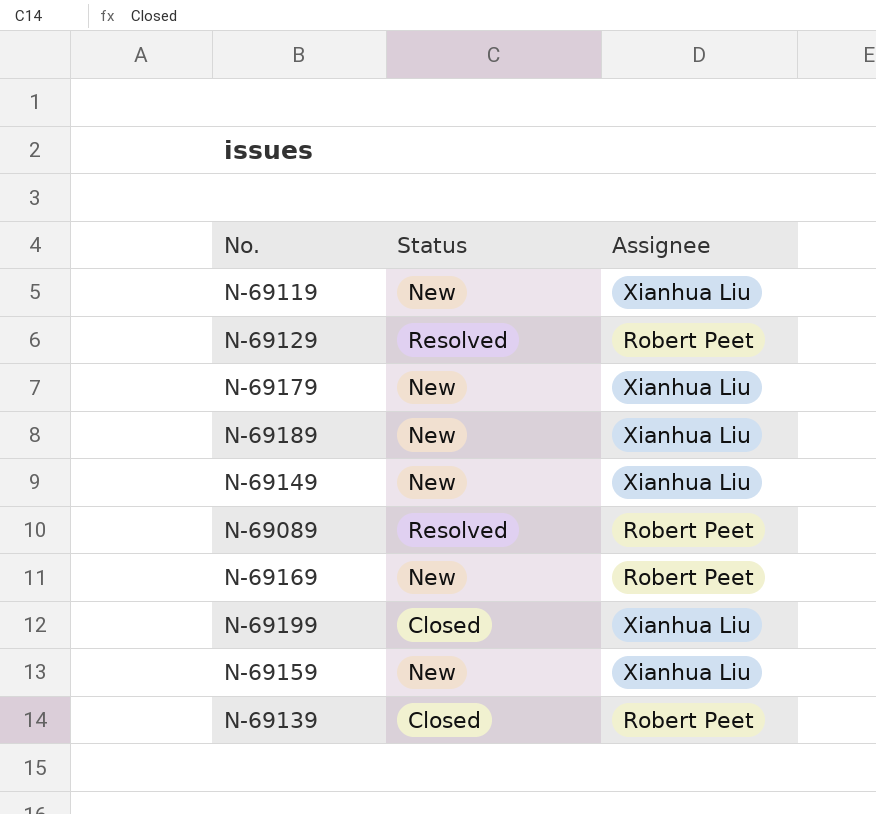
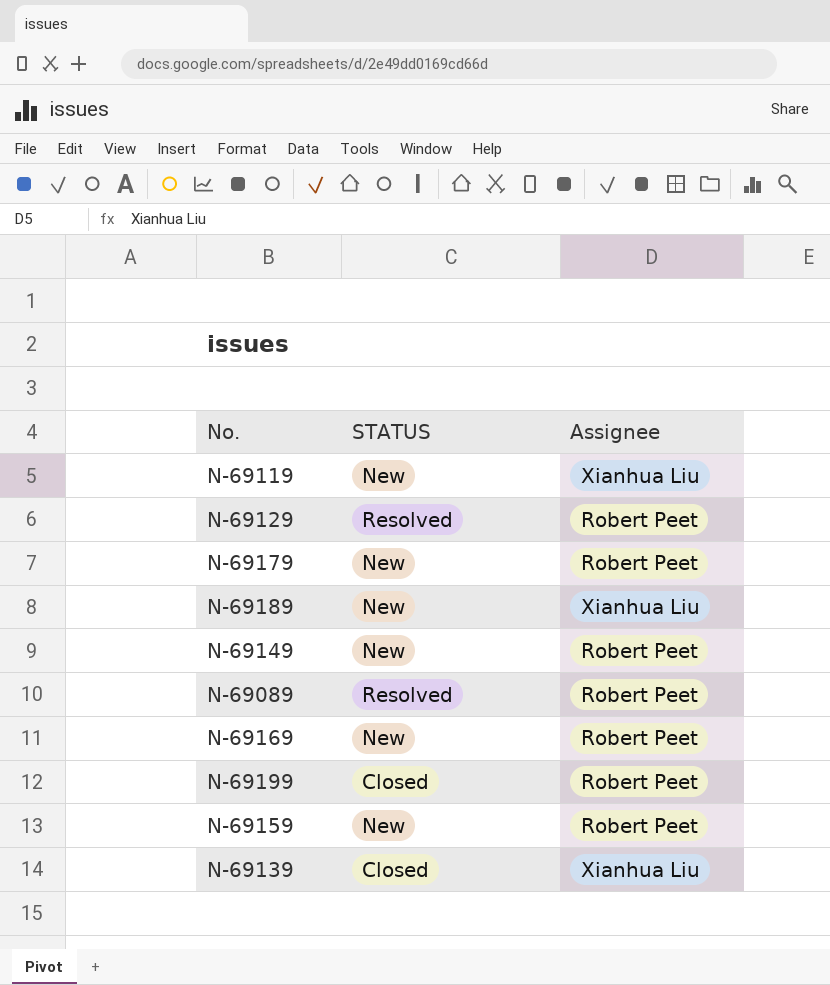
column name: Status -> STATUS
N-69179 | Assignee: Xianhua Liu -> Robert Peet
N-69149 | Assignee: Xianhua Liu -> Robert Peet
N-69199 | Assignee: Xianhua Liu -> Robert Peet
N-69159 | Assignee: Xianhua Liu -> Robert Peet
N-69139 | Assignee: Robert Peet -> Xianhua Liu

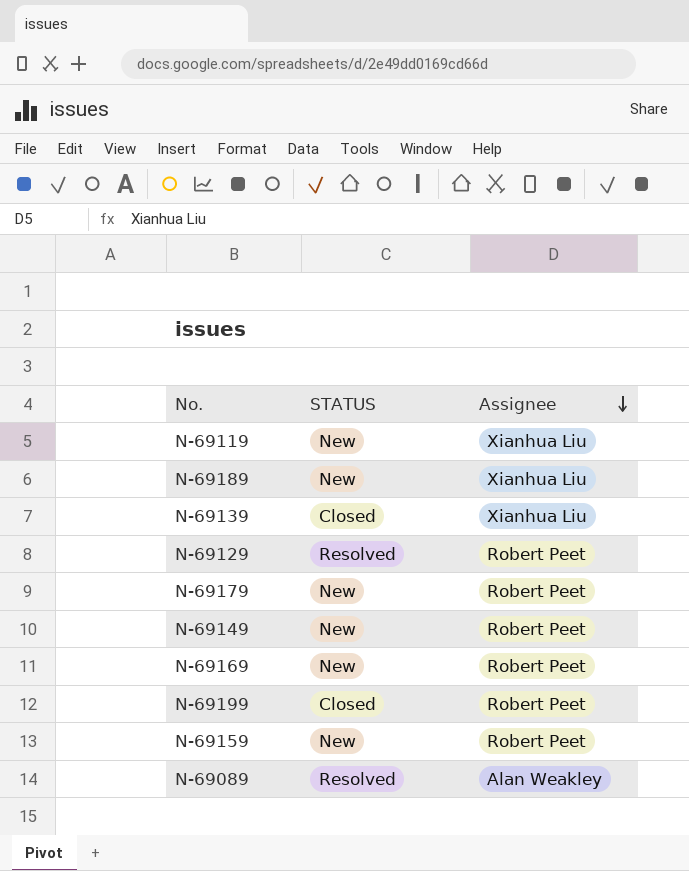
row order: none -> Assignee descending
N-69089 | Assignee: Robert Peet -> Alan Weakley

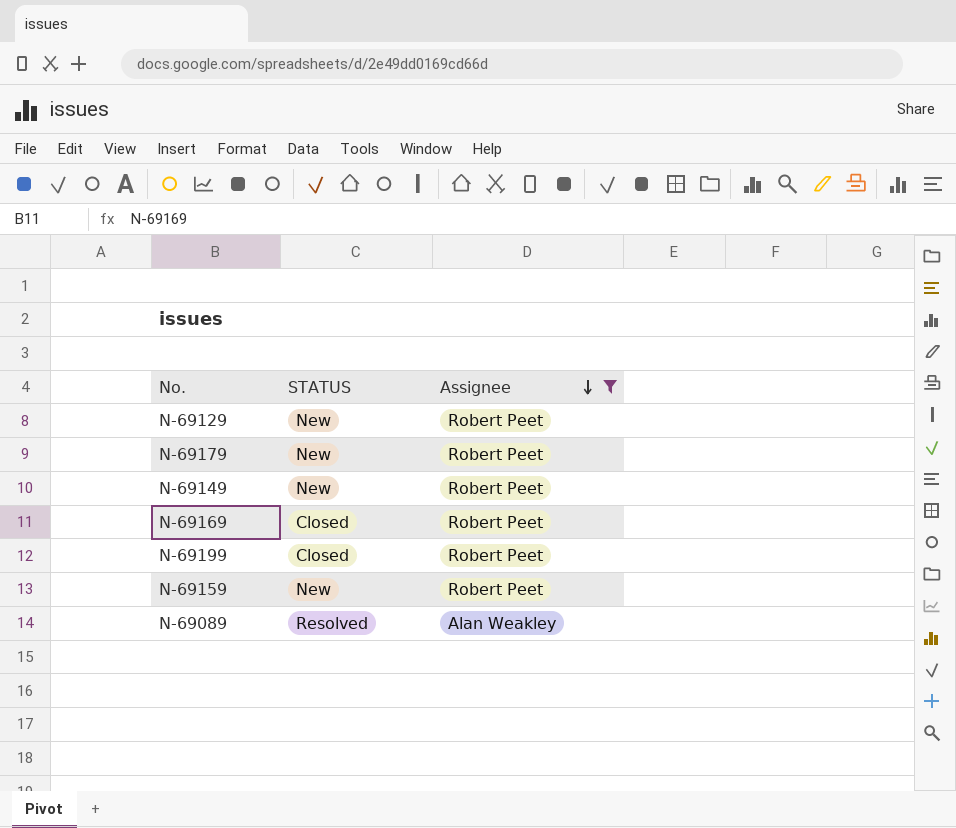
filter: none -> Assignee != Xianhua Liu
N-69129 | STATUS: Resolved -> New
N-69169 | STATUS: New -> Closed

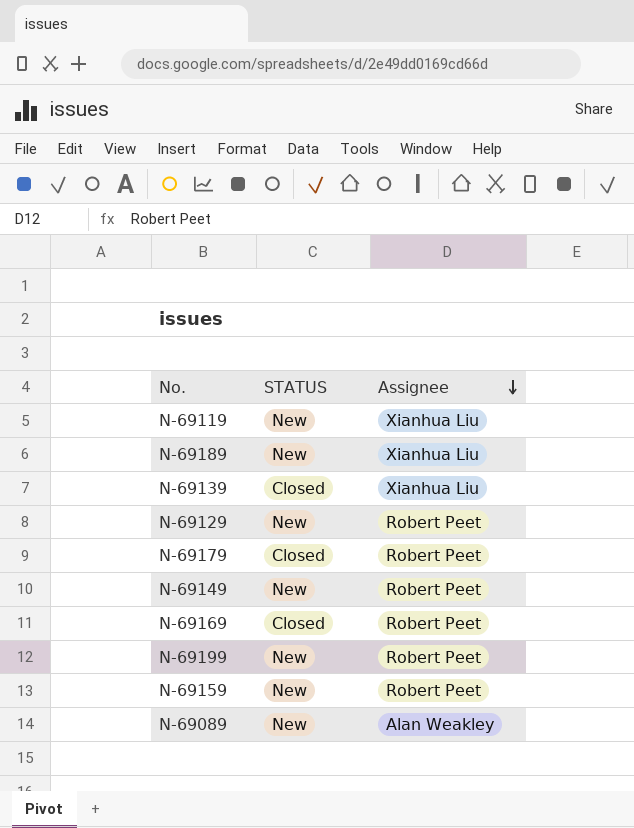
filter: Assignee != Xianhua Liu -> none
N-69179 | STATUS: New -> Closed
N-69199 | STATUS: Closed -> New
N-69089 | STATUS: Resolved -> New

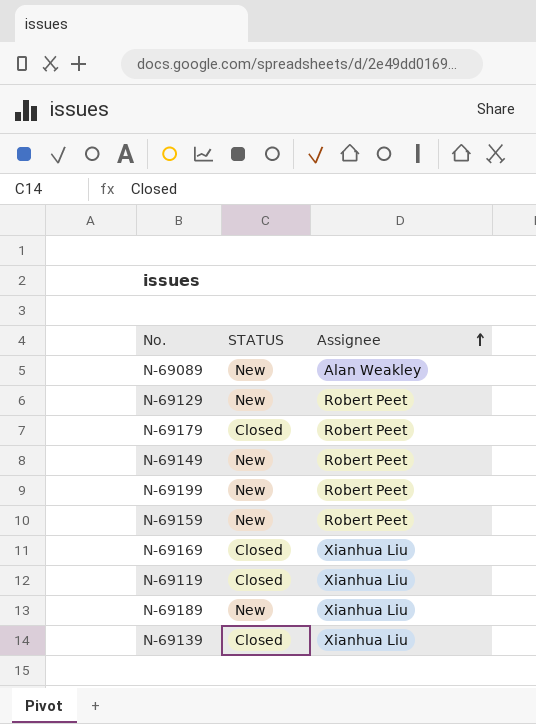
row order: Assignee descending -> Assignee ascending
N-69169 | Assignee: Robert Peet -> Xianhua Liu
N-69119 | STATUS: New -> Closed

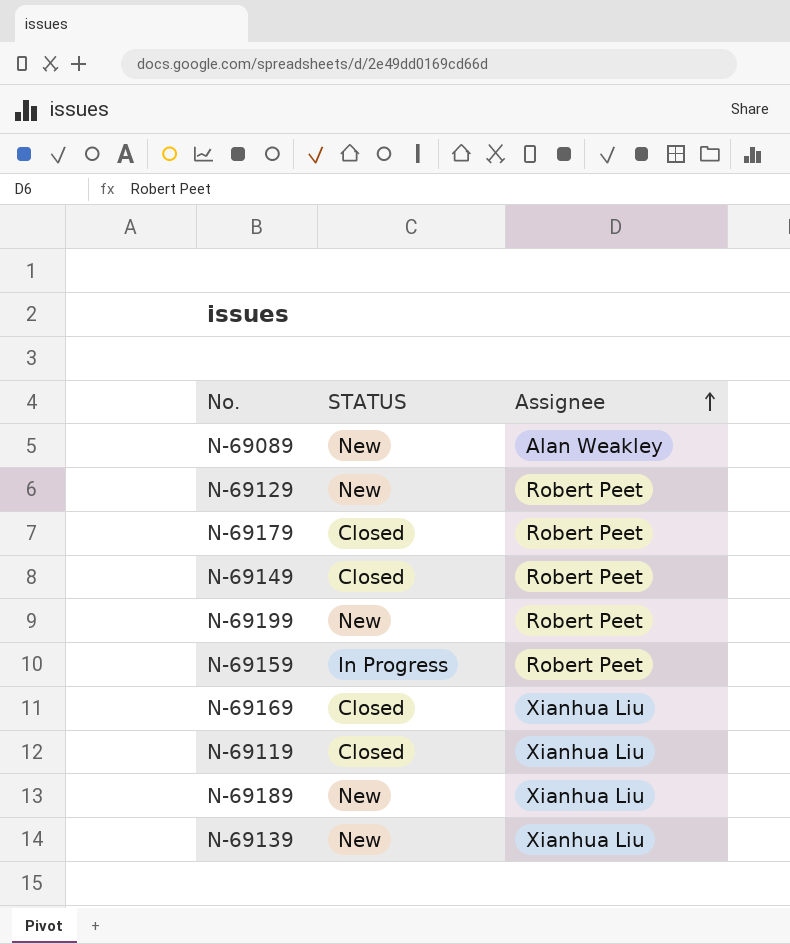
N-69149 | STATUS: New -> Closed
N-69159 | STATUS: New -> In Progress
N-69139 | STATUS: Closed -> New

